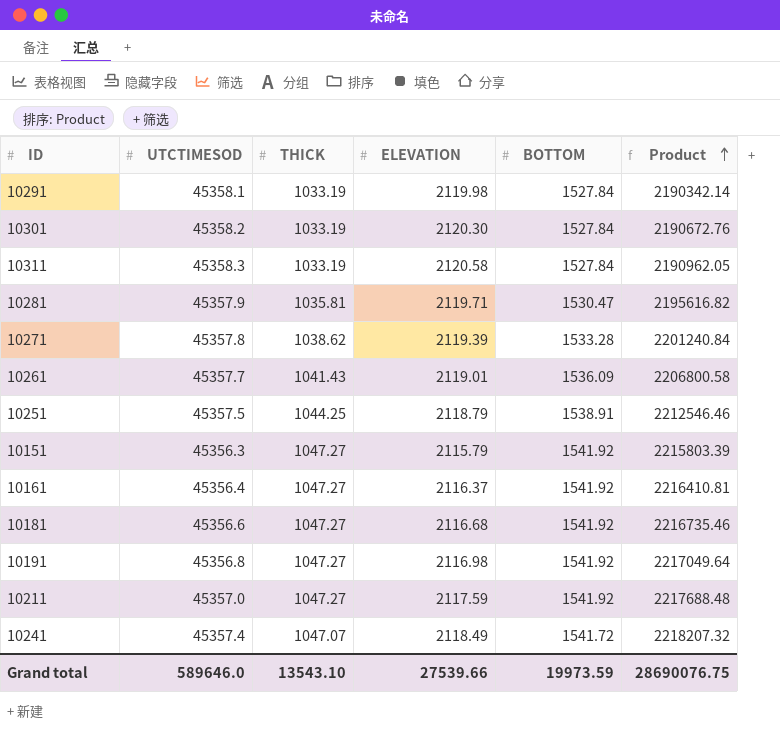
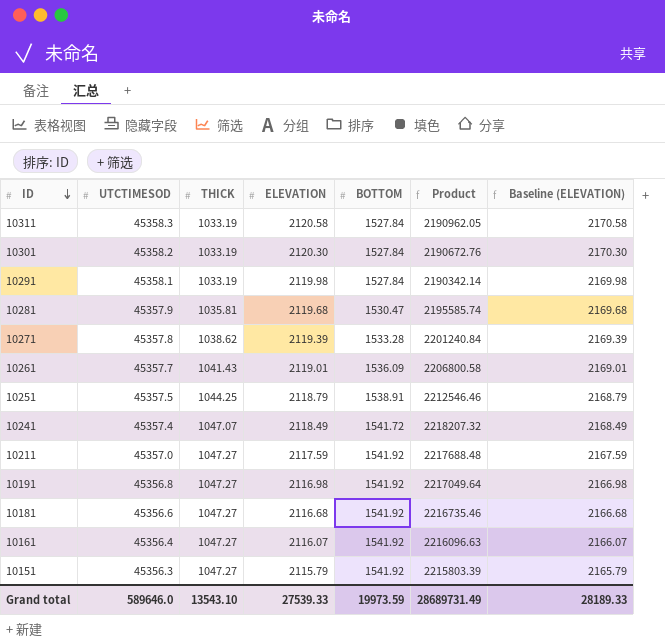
row order: Product ascending -> ID descending
column Baseline (ELEVATION) | formula: none -> [ELEVATION] + 50
10281 | ELEVATION: 2119.71 -> 2119.68
10281 | Product: 2195616.82 -> 2195585.74
10161 | ELEVATION: 2116.37 -> 2116.07
10161 | Product: 2216410.81 -> 2216096.63
Grand total | ELEVATION: 27539.66 -> 27539.33
Grand total | Product: 28690076.75 -> 28689731.49

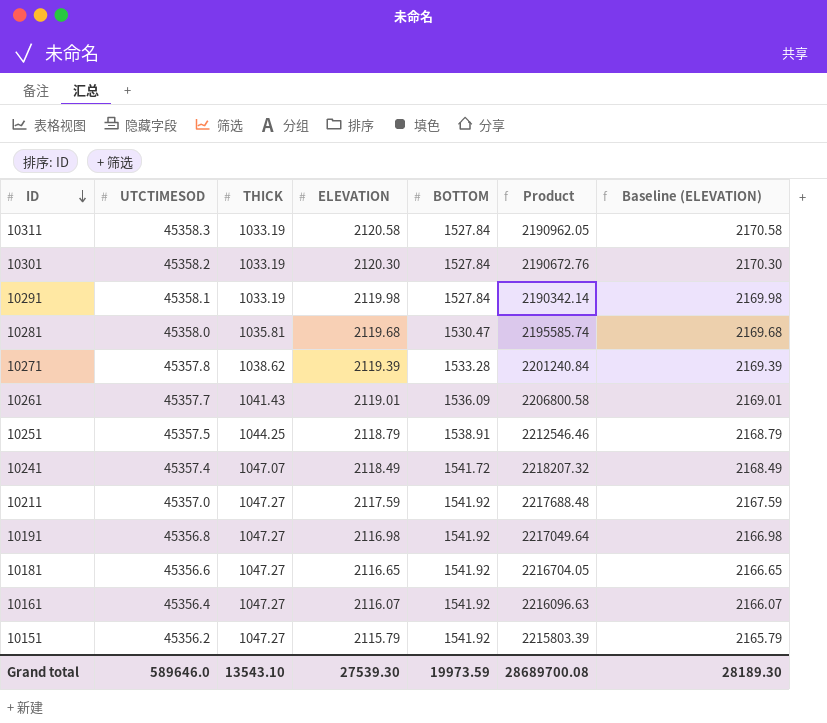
10281 | UTCTIMESOD: 45357.9 -> 45358.0
10181 | ELEVATION: 2116.68 -> 2116.65
10181 | Product: 2216735.46 -> 2216704.05
10181 | Baseline (ELEVATION): 2166.68 -> 2166.65
10151 | UTCTIMESOD: 45356.3 -> 45356.2
Grand total | ELEVATION: 27539.33 -> 27539.30
Grand total | Product: 28689731.49 -> 28689700.08
Grand total | Baseline (ELEVATION): 28189.33 -> 28189.30

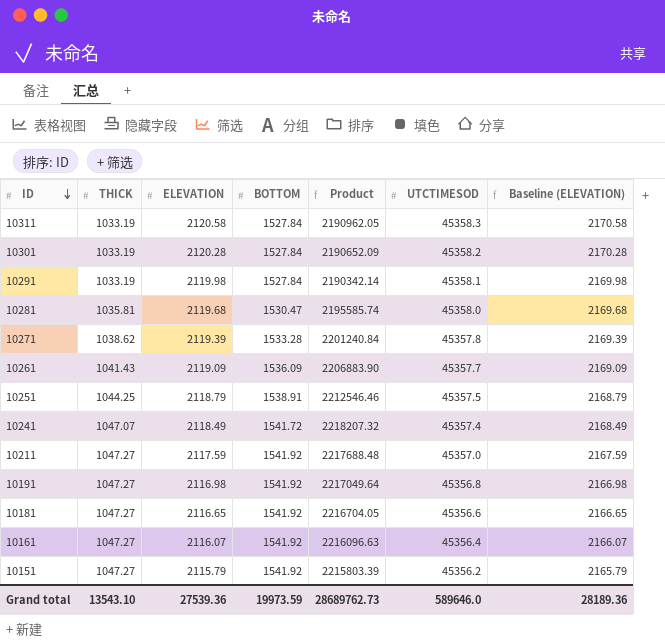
column UTCTIMESOD | position: 2 -> 6
10301 | ELEVATION: 2120.30 -> 2120.28
10301 | Product: 2190672.76 -> 2190652.09
10301 | Baseline (ELEVATION): 2170.30 -> 2170.28
10261 | ELEVATION: 2119.01 -> 2119.09
10261 | Product: 2206800.58 -> 2206883.90
10261 | Baseline (ELEVATION): 2169.01 -> 2169.09
Grand total | ELEVATION: 27539.30 -> 27539.36
Grand total | Product: 28689700.08 -> 28689762.73
Grand total | Baseline (ELEVATION): 28189.30 -> 28189.36

